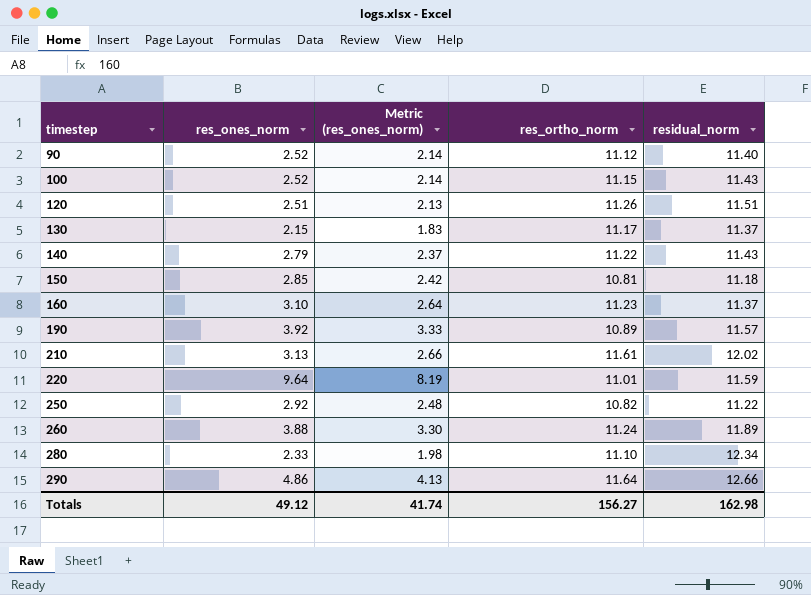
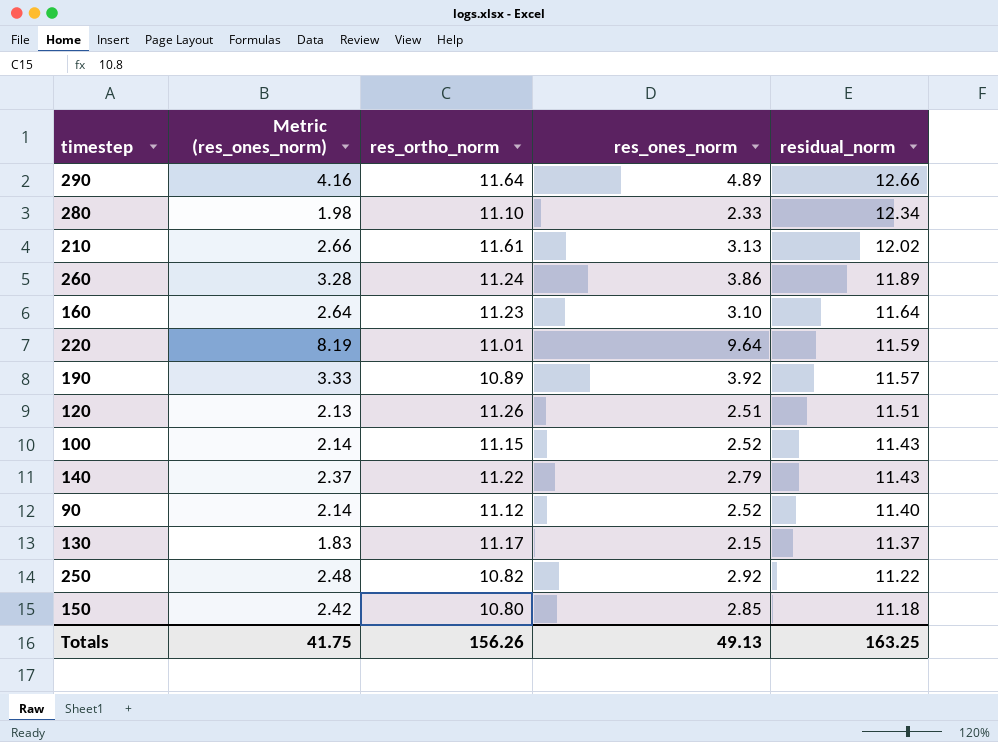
row order: timestep ascending -> residual_norm descending
column res_ones_norm | position: 2 -> 4
290 | Metric (res_ones_norm): 4.13 -> 4.16
290 | res_ones_norm: 4.86 -> 4.89
260 | Metric (res_ones_norm): 3.30 -> 3.28
260 | res_ones_norm: 3.88 -> 3.86
160 | residual_norm: 11.37 -> 11.64
150 | res_ortho_norm: 10.81 -> 10.80
Totals | Metric (res_ones_norm): 41.74 -> 41.75
Totals | res_ortho_norm: 156.27 -> 156.26
Totals | res_ones_norm: 49.12 -> 49.13
Totals | residual_norm: 162.98 -> 163.25

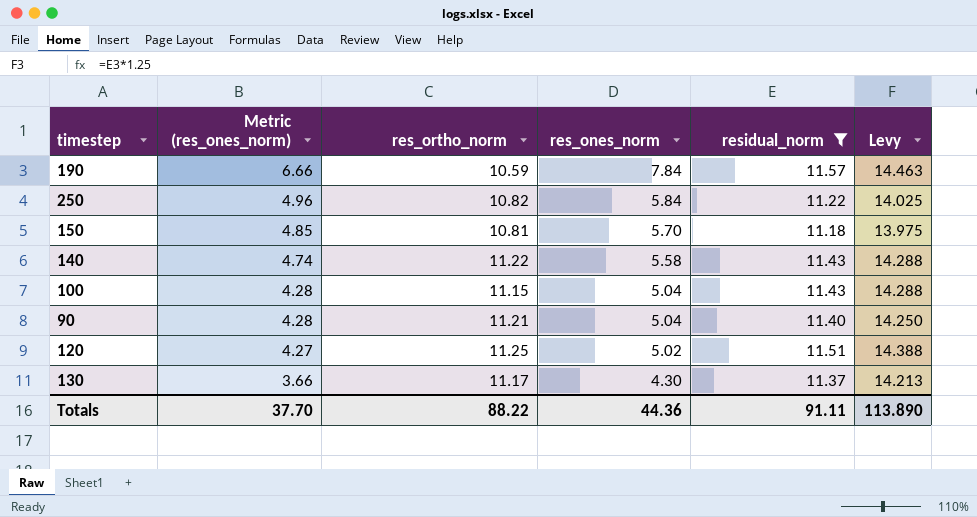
filter: none -> residual_norm <= 11.57
row order: residual_norm descending -> Metric (res_ones_norm) descending
column Levy | formula: none -> [residual_norm] * 1.25
190 | Metric (res_ones_norm): 3.33 -> 6.66
190 | res_ortho_norm: 10.89 -> 10.59
190 | res_ones_norm: 3.92 -> 7.84
250 | Metric (res_ones_norm): 2.48 -> 4.96
250 | res_ones_norm: 2.92 -> 5.84
150 | Metric (res_ones_norm): 2.42 -> 4.85
150 | res_ortho_norm: 10.80 -> 10.81
150 | res_ones_norm: 2.85 -> 5.70
140 | Metric (res_ones_norm): 2.37 -> 4.74
140 | res_ones_norm: 2.79 -> 5.58
100 | Metric (res_ones_norm): 2.14 -> 4.28
100 | res_ones_norm: 2.52 -> 5.04
90 | Metric (res_ones_norm): 2.14 -> 4.28
90 | res_ortho_norm: 11.12 -> 11.21
90 | res_ones_norm: 2.52 -> 5.04
120 | Metric (res_ones_norm): 2.13 -> 4.27
120 | res_ortho_norm: 11.26 -> 11.25
120 | res_ones_norm: 2.51 -> 5.02
130 | Metric (res_ones_norm): 1.83 -> 3.66
130 | res_ones_norm: 2.15 -> 4.30
Totals | Metric (res_ones_norm): 41.75 -> 37.70
Totals | res_ortho_norm: 156.26 -> 88.22
Totals | res_ones_norm: 49.13 -> 44.36
Totals | residual_norm: 163.25 -> 91.11

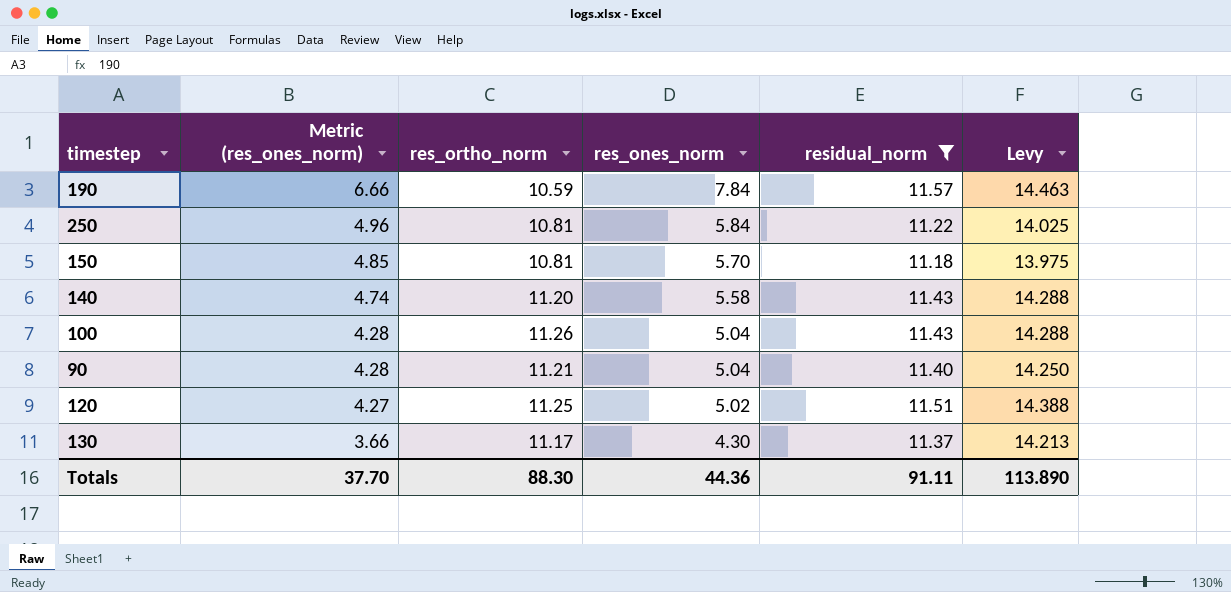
250 | res_ortho_norm: 10.82 -> 10.81
140 | res_ortho_norm: 11.22 -> 11.20
100 | res_ortho_norm: 11.15 -> 11.26
Totals | res_ortho_norm: 88.22 -> 88.30

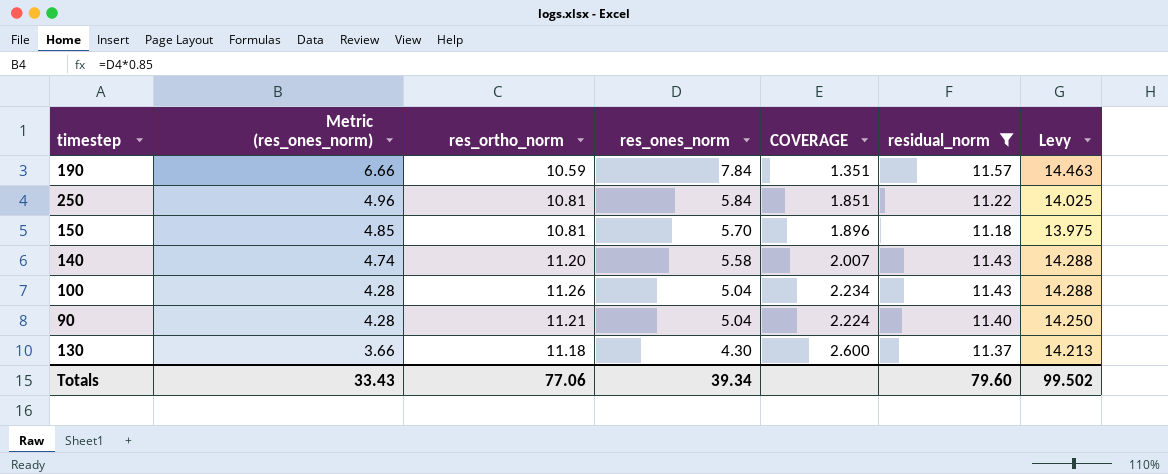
column COVERAGE | formula: none -> [res_ortho_norm] / [res_ones_norm]
row 120: 4.27 | 11.25 | 5.02 | 11.51 | 14.388 -> none
130 | res_ortho_norm: 11.17 -> 11.18
Totals | Metric (res_ones_norm): 37.70 -> 33.43
Totals | res_ortho_norm: 88.30 -> 77.06
Totals | res_ones_norm: 44.36 -> 39.34
Totals | residual_norm: 91.11 -> 79.60
Totals | Levy: 113.890 -> 99.502

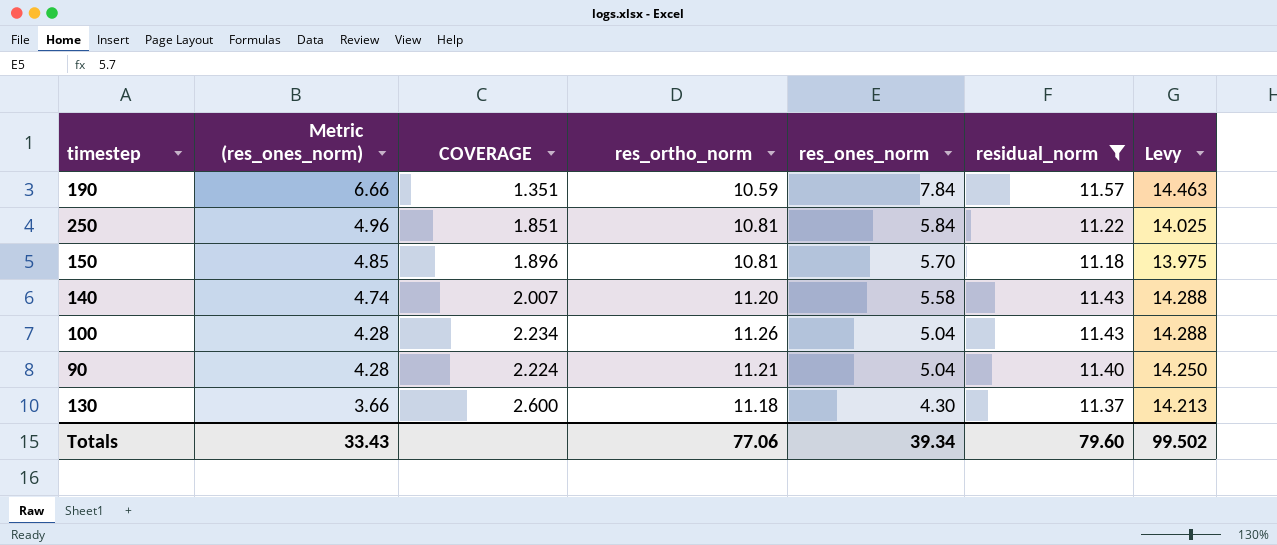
column COVERAGE | position: 5 -> 3

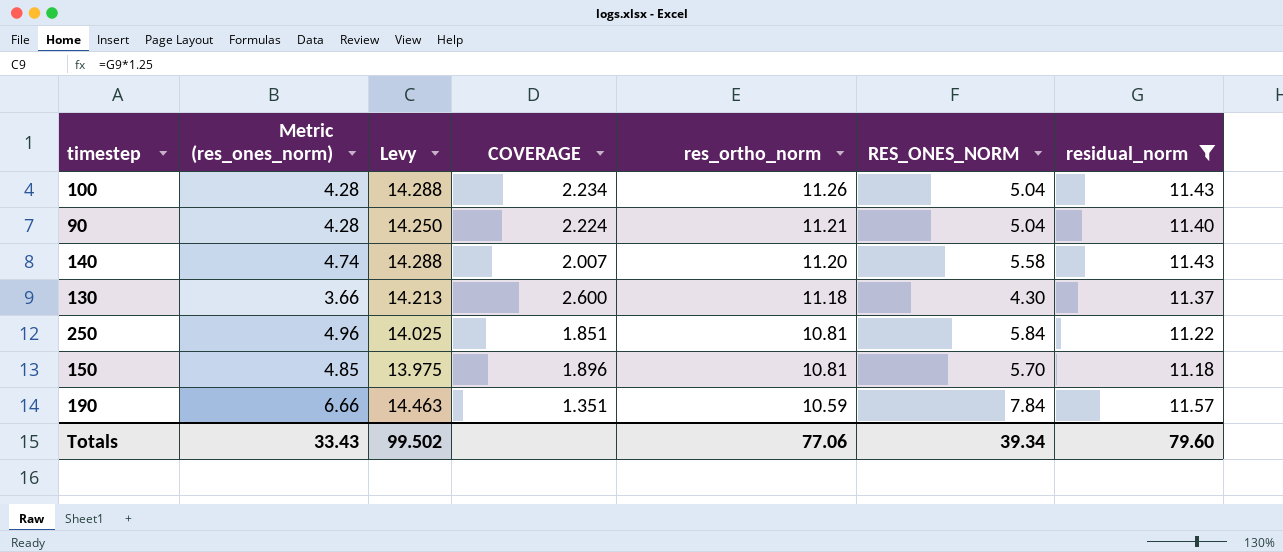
row order: Metric (res_ones_norm) descending -> res_ortho_norm descending
column Levy | position: 7 -> 3
column name: res_ones_norm -> RES_ONES_NORM

